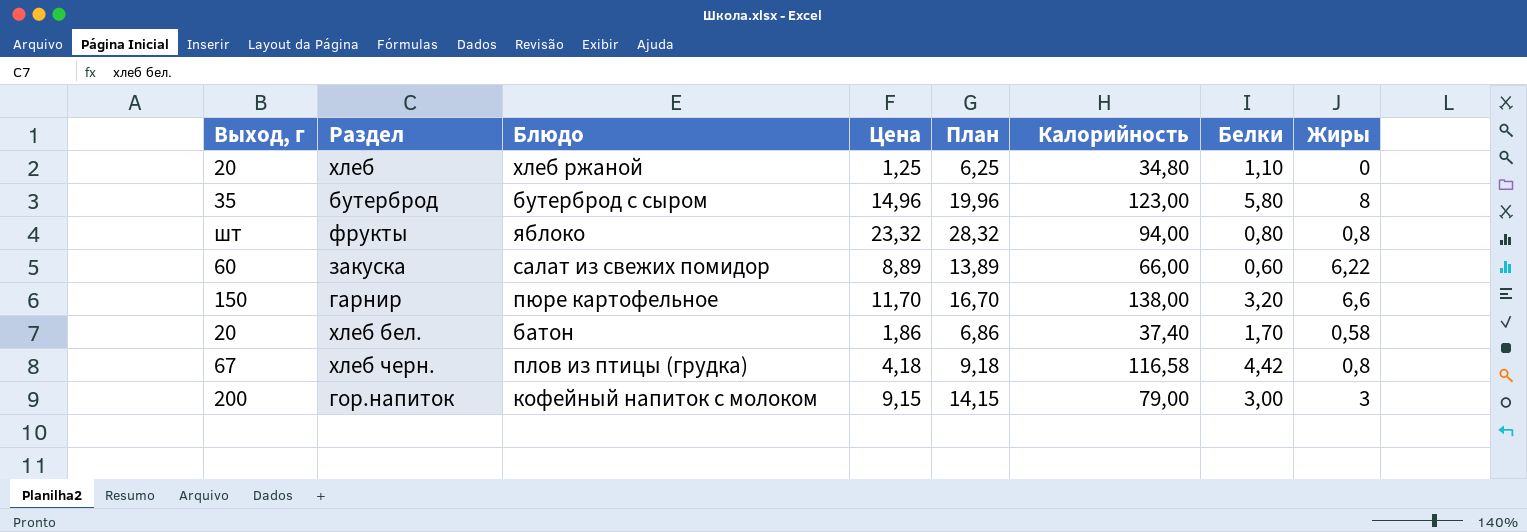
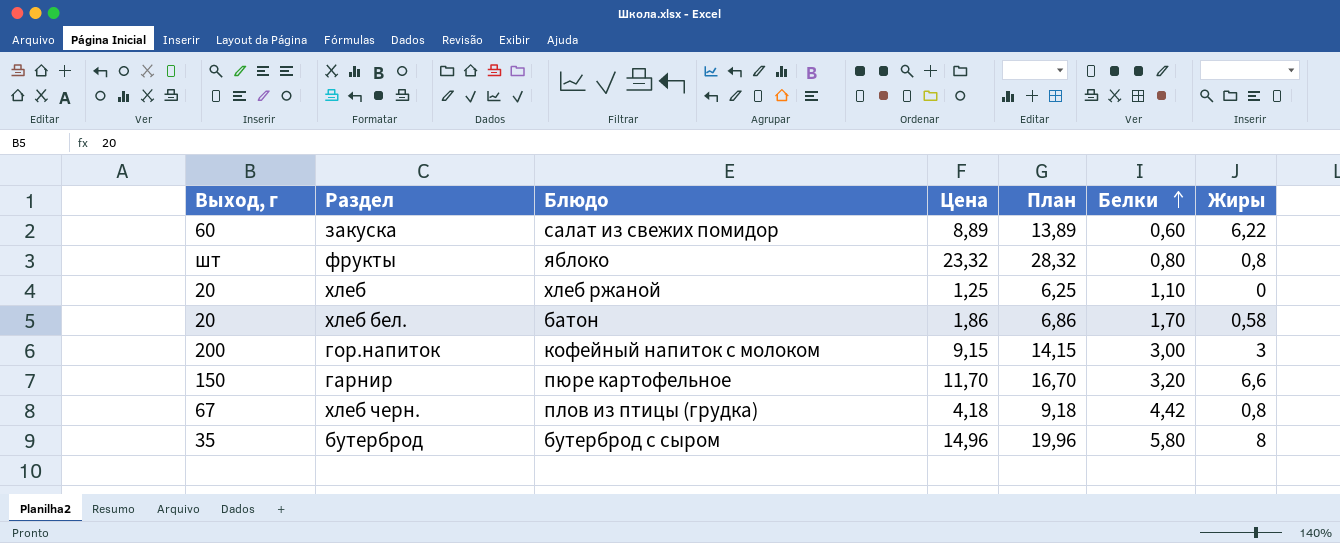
row order: none -> Белки ascending
column Калорийность | position: 6 -> none

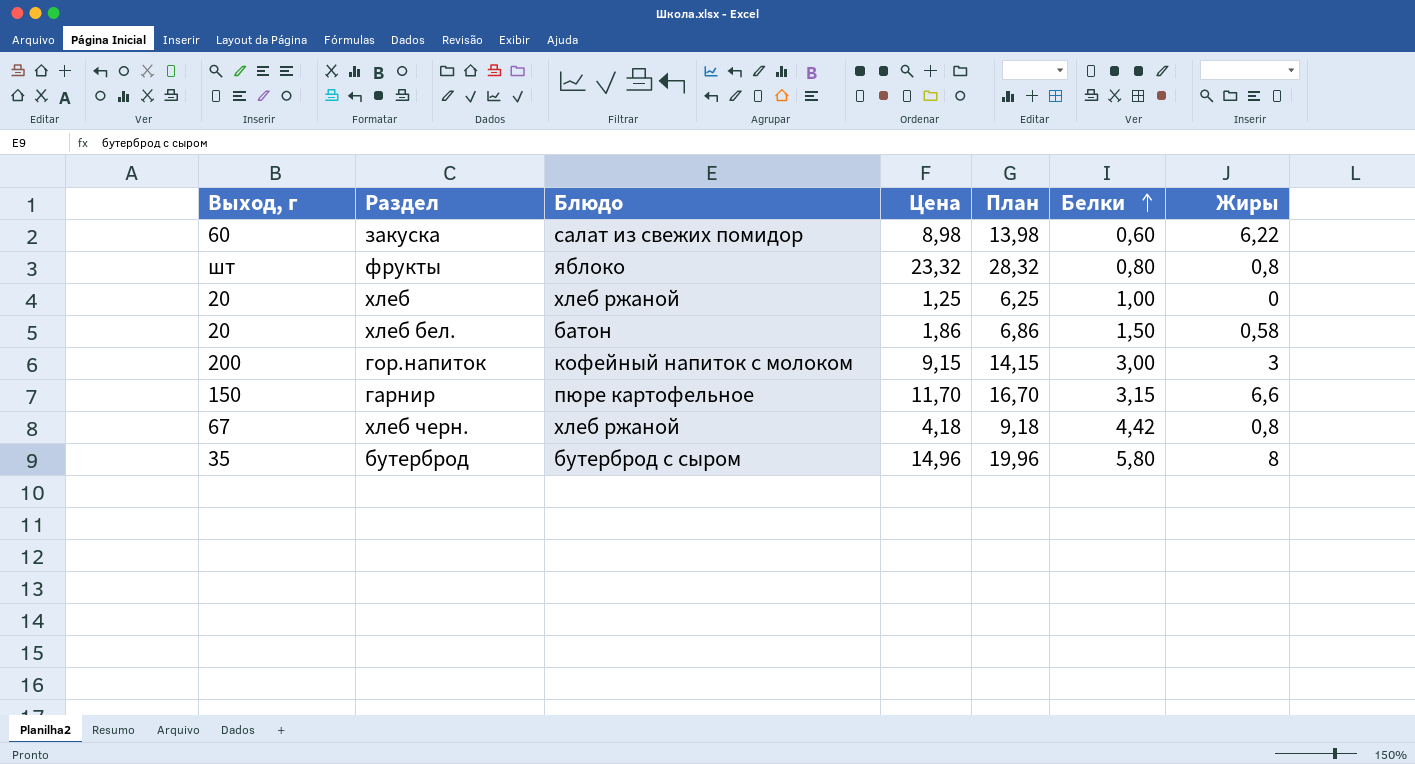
закуска | Цена: 8,89 -> 8,98
закуска | План: 13,89 -> 13,98
хлеб | Белки: 1,10 -> 1,00
хлеб бел. | Белки: 1,70 -> 1,50
гарнир | Белки: 3,20 -> 3,15
хлеб черн. | Блюдо: плов из птицы (грудка) -> хлеб ржаной

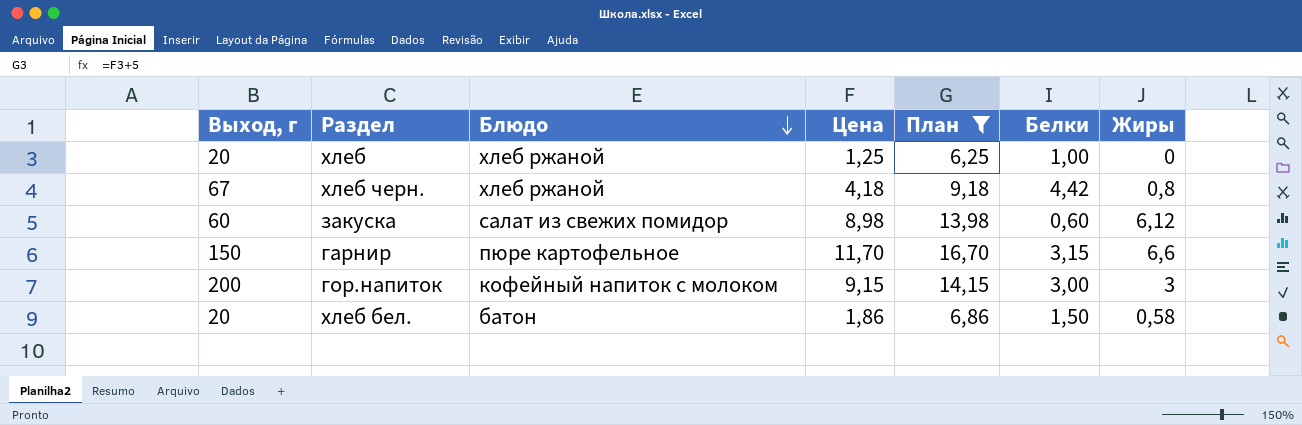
filter: none -> План <= 16,70
row order: Белки ascending -> Блюдо descending
закуска | Жиры: 6,22 -> 6,12

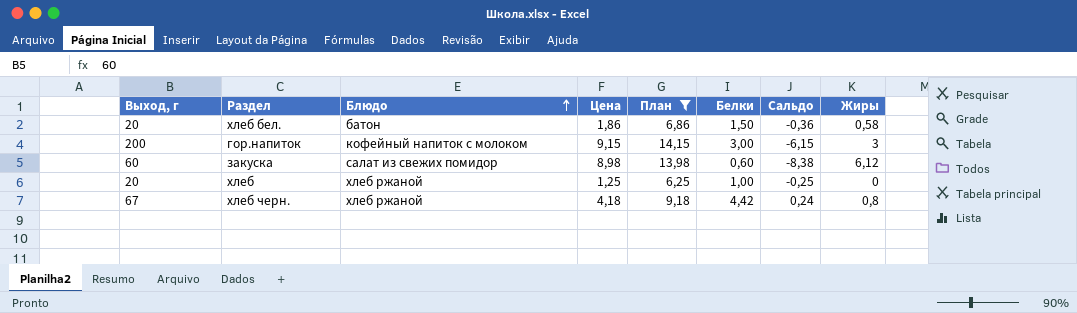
row order: Блюдо descending -> Блюдо ascending
column Сальдо | formula: none -> [Белки] - [Цена]
row гарнир: 150 | пюре картофельное | 11,70 | 16,70 | 3,15 | 6,6 -> none

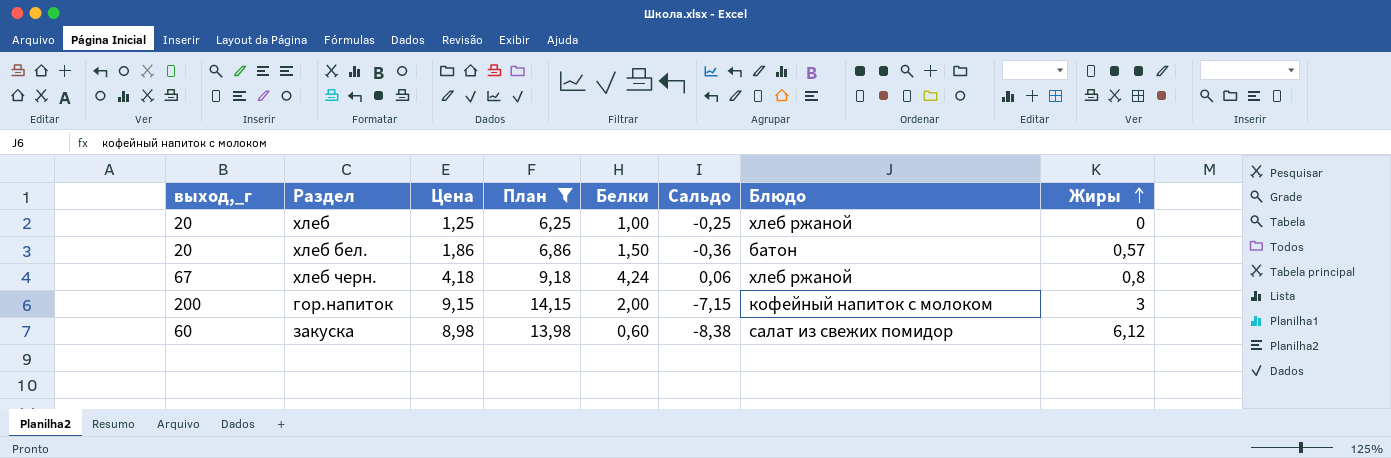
row order: Блюдо ascending -> Жиры ascending
column name: Выход, г -> выход,_г
column Блюдо | position: 3 -> 7
хлеб бел. | Жиры: 0,58 -> 0,57
хлеб черн. | Белки: 4,42 -> 4,24
хлеб черн. | Сальдо: 0,24 -> 0,06
гор.напиток | Белки: 3,00 -> 2,00
гор.напиток | Сальдо: -6,15 -> -7,15

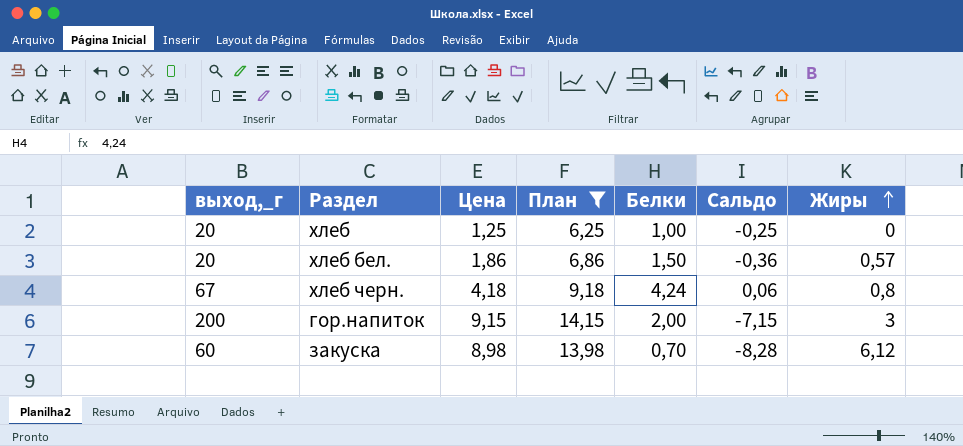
column Блюдо | position: 7 -> none
закуска | Белки: 0,60 -> 0,70
закуска | Сальдо: -8,38 -> -8,28

